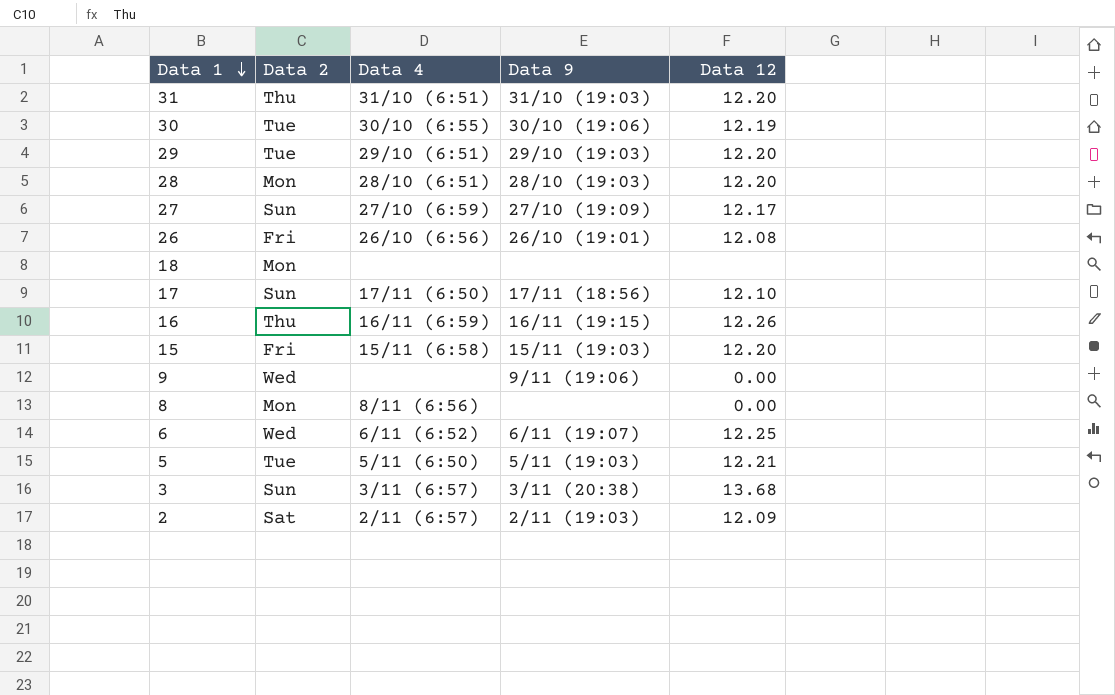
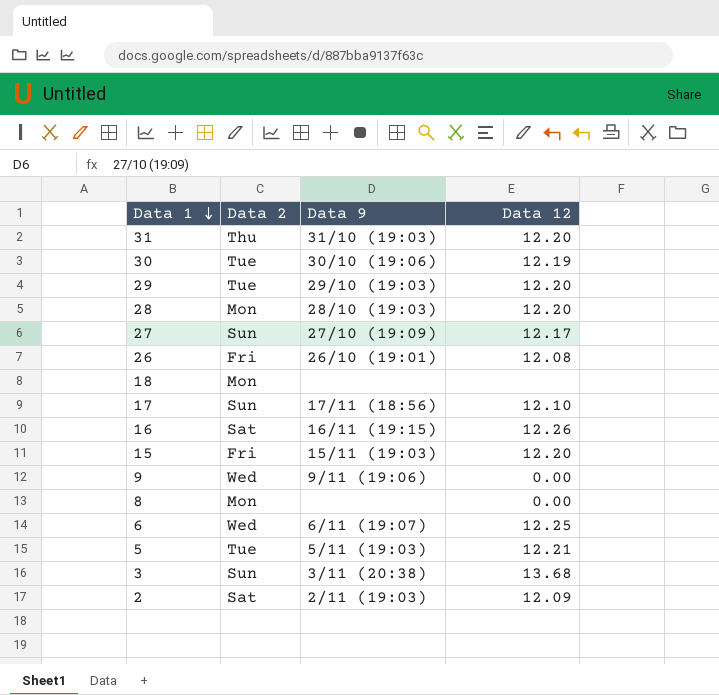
column Data 4 | position: 3 -> none
16 | Data 2: Thu -> Sat

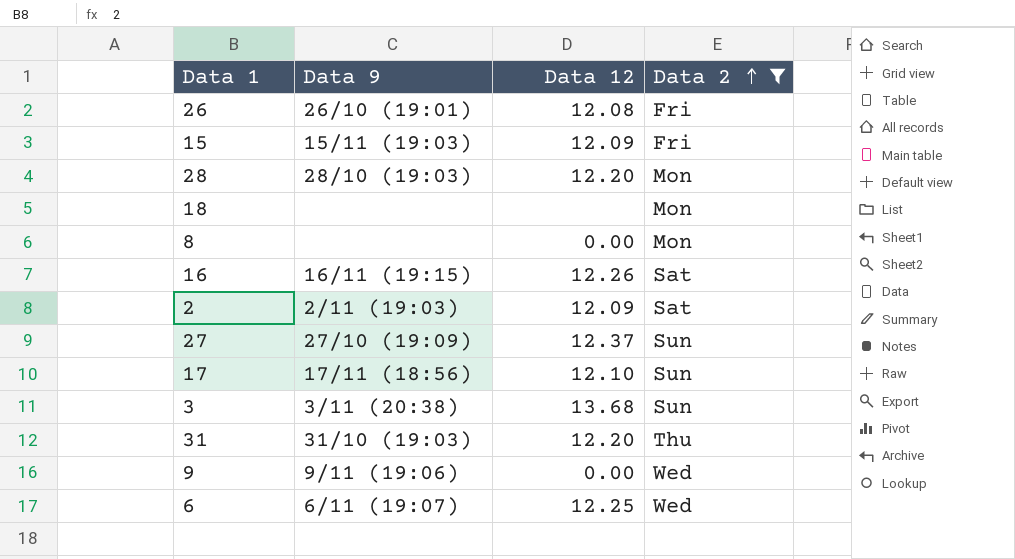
filter: none -> Data 2 != Tue
row order: Data 1 descending -> Data 2 ascending
column Data 2 | position: 2 -> 4
15 | Data 12: 12.20 -> 12.09
27 | Data 12: 12.17 -> 12.37

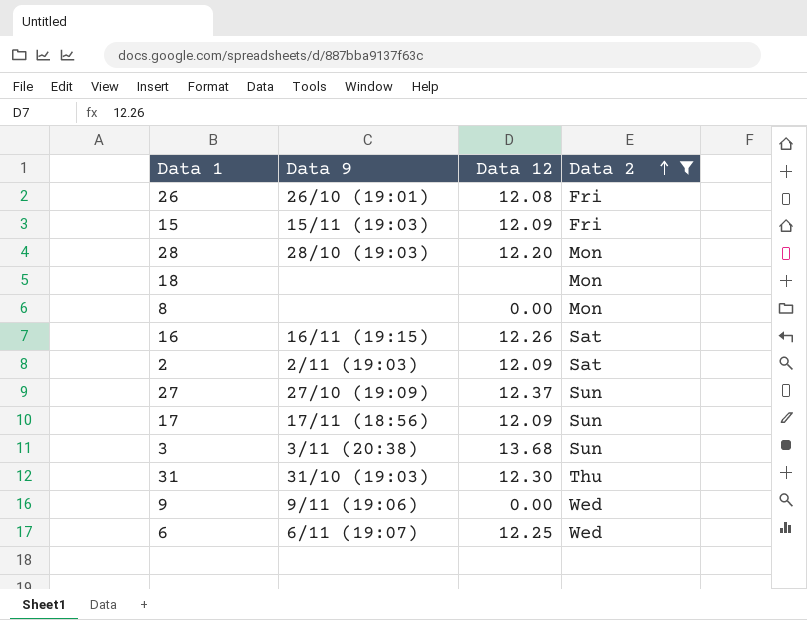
17 | Data 12: 12.10 -> 12.09
31 | Data 12: 12.20 -> 12.30

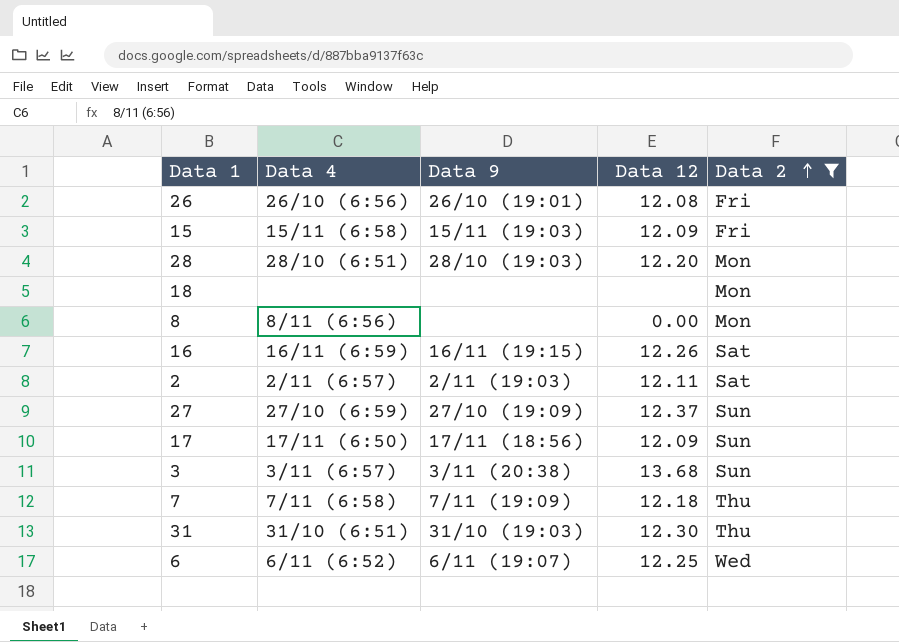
column Data 4 | position: none -> 2
row 9: 9/11 (19:06) | 0.00 | Wed -> none
2 | Data 12: 12.09 -> 12.11
row 7: none -> 7/11 (6:58) | 7/11 (19:09) | 12.18 | Thu

